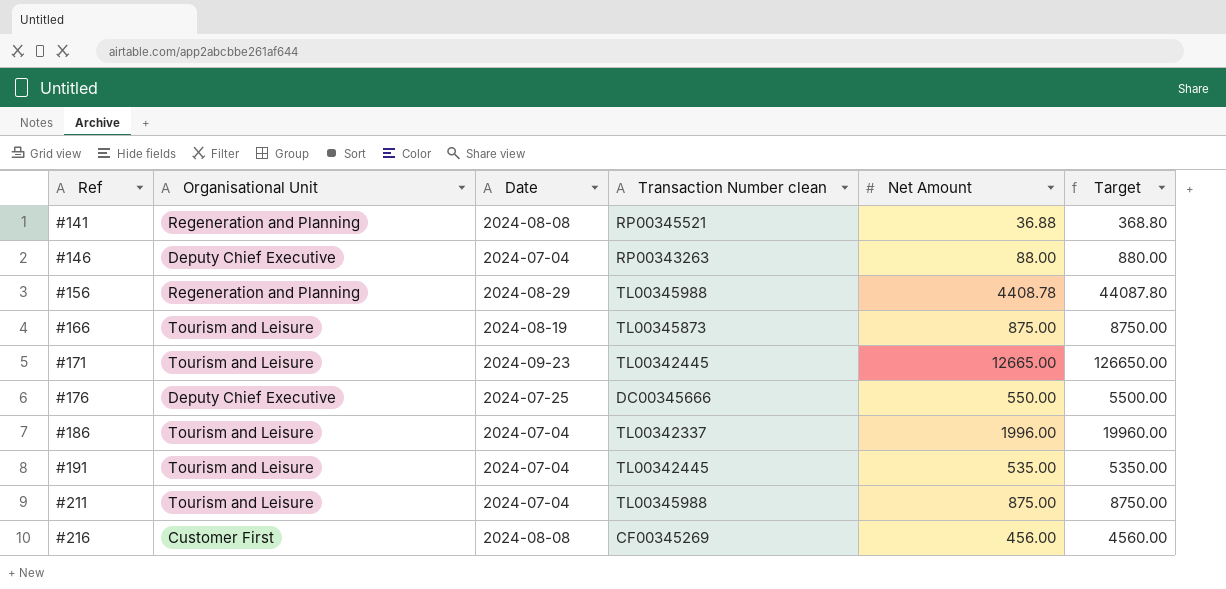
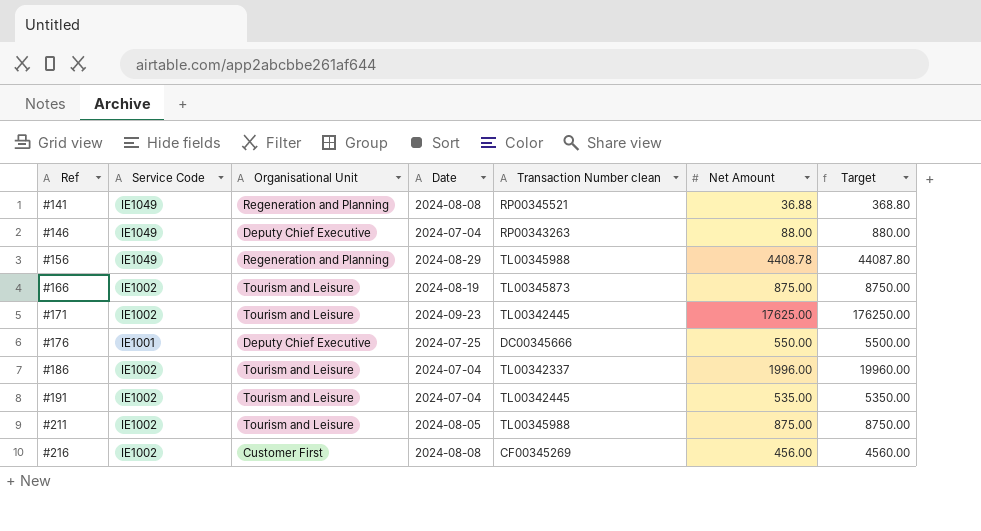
column Service Code | position: none -> 2
#171 | Net Amount: 12665.00 -> 17625.00
#171 | Target: 126650.00 -> 176250.00
#211 | Date: 2024-07-04 -> 2024-08-05

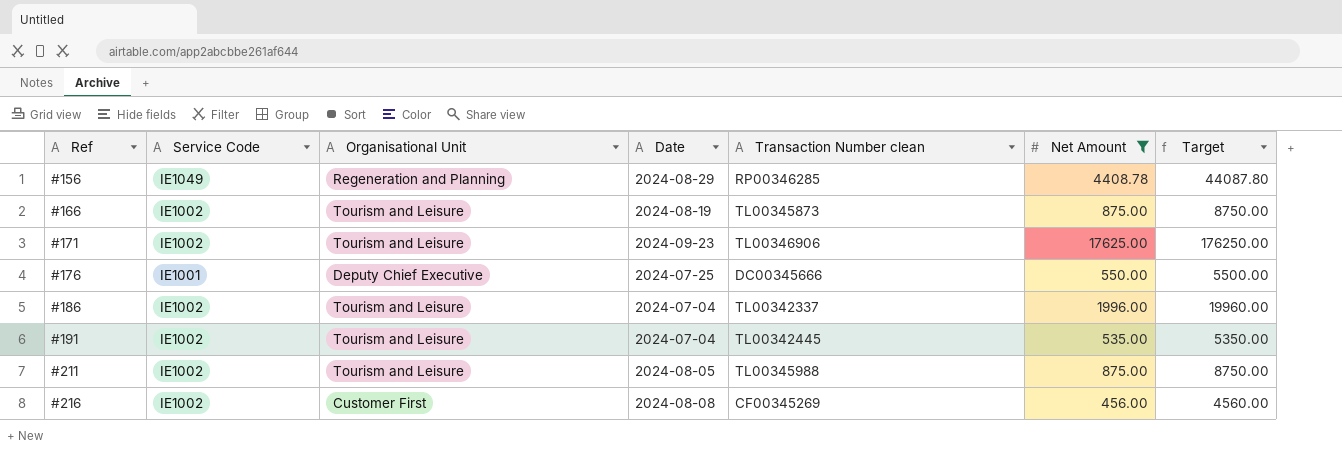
filter: none -> Net Amount >= 456.00
#156 | Transaction Number clean: TL00345988 -> RP00346285
#171 | Transaction Number clean: TL00342445 -> TL00346906

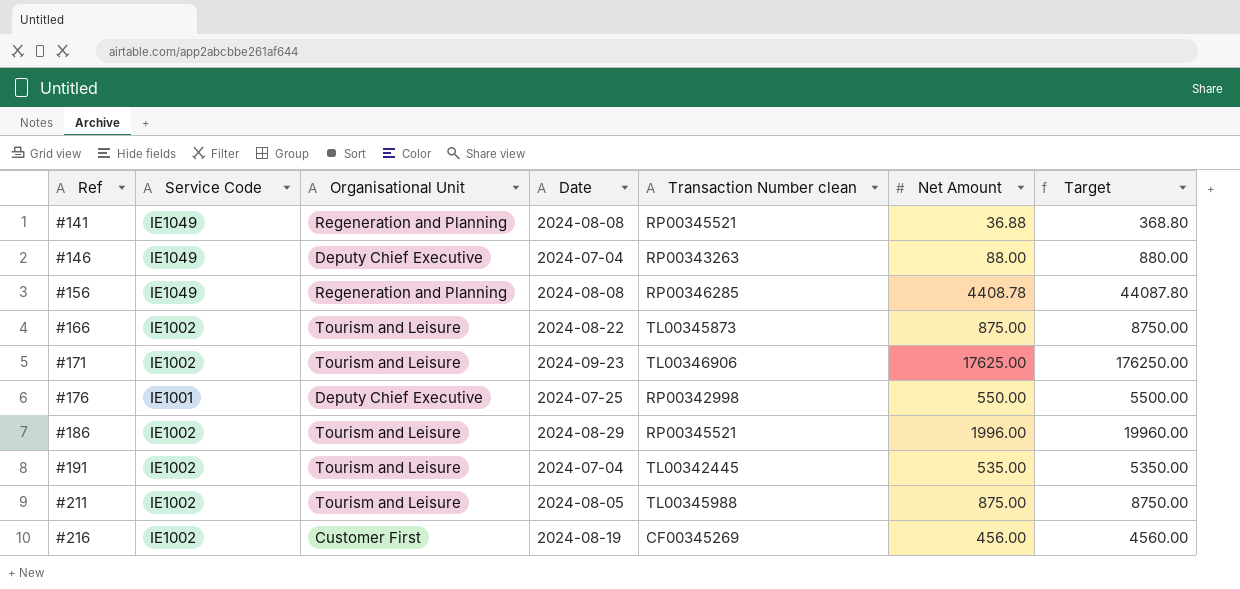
filter: Net Amount >= 456.00 -> none
#156 | Date: 2024-08-29 -> 2024-08-08
#166 | Date: 2024-08-19 -> 2024-08-22
#176 | Transaction Number clean: DC00345666 -> RP00342998
#186 | Date: 2024-07-04 -> 2024-08-29
#186 | Transaction Number clean: TL00342337 -> RP00345521
#216 | Date: 2024-08-08 -> 2024-08-19

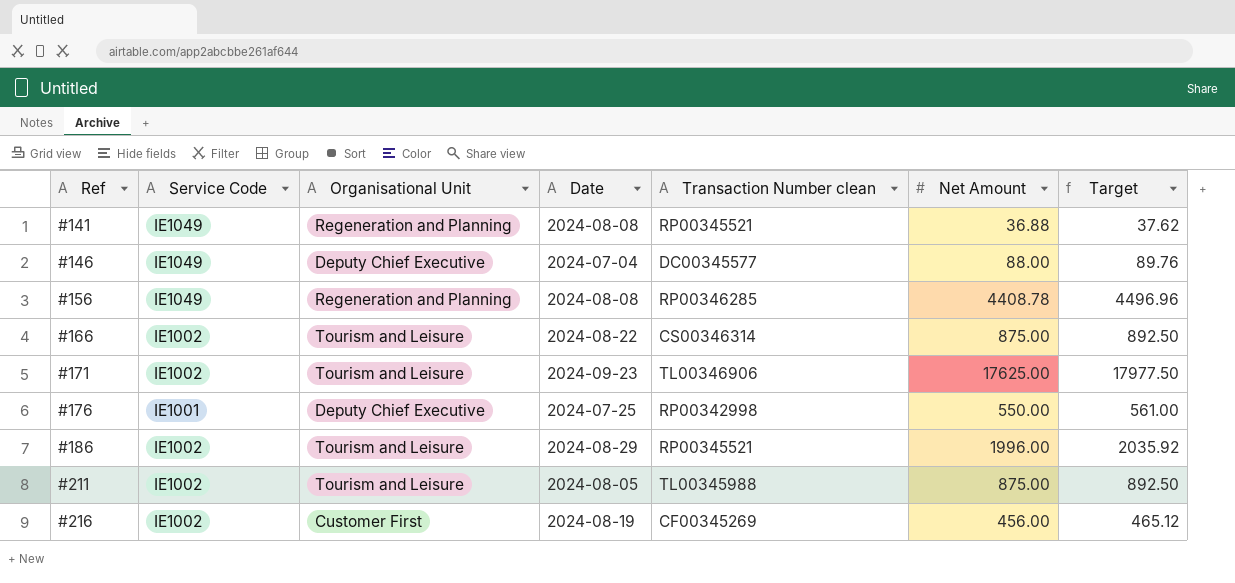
column Target | formula: [Net Amount] * 10 -> [Net Amount] * 1.02
row #191: IE1002 | Tourism and Leisure | 2024-07-04 | TL00342445 | 535.00 | 5350.00 -> none
#146 | Transaction Number clean: RP00343263 -> DC00345577
#166 | Transaction Number clean: TL00345873 -> CS00346314

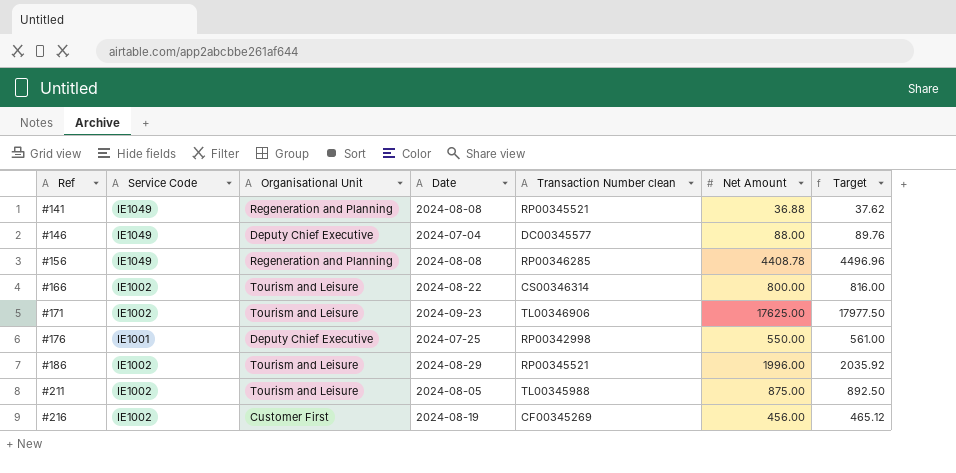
#166 | Net Amount: 875.00 -> 800.00
#166 | Target: 892.50 -> 816.00

